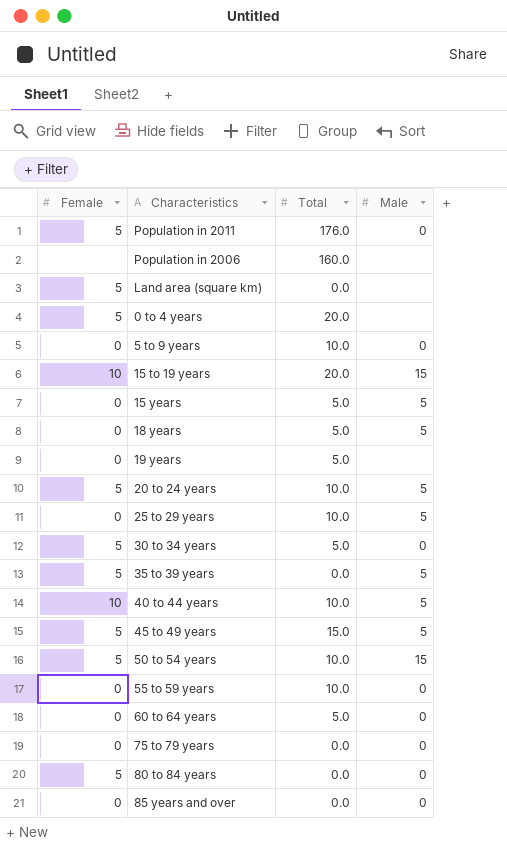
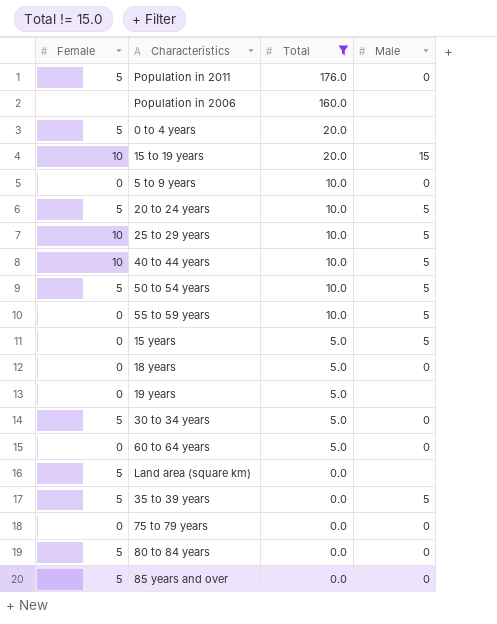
filter: none -> Total != 15.0
row order: none -> Total descending
25 to 29 years | Female: 0 -> 10
50 to 54 years | Male: 15 -> 5
55 to 59 years | Male: 0 -> 5
18 years | Male: 5 -> 0
85 years and over | Female: 0 -> 5

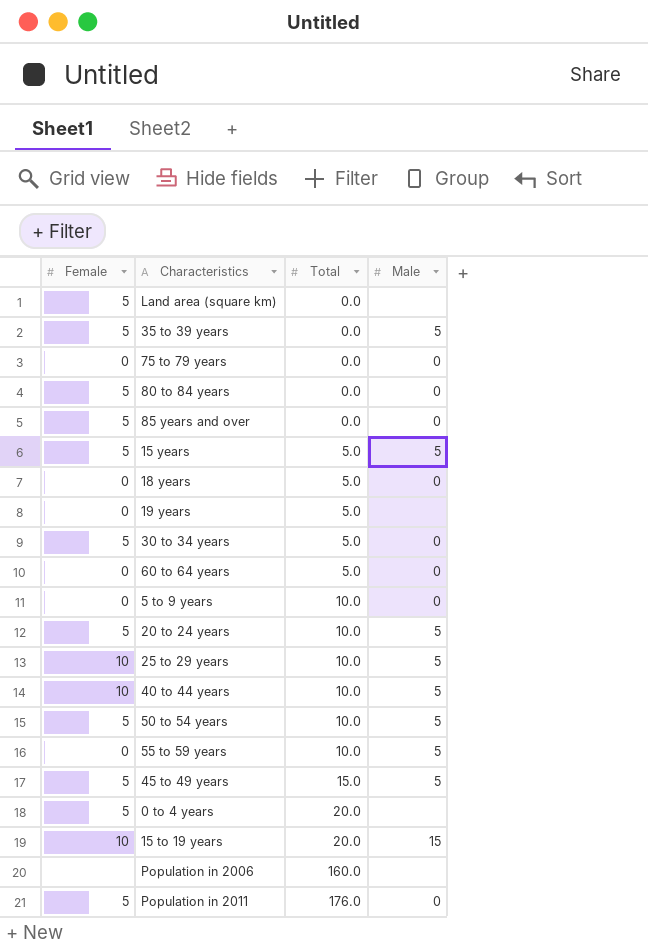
filter: Total != 15.0 -> none
row order: Total descending -> Total ascending
15 years | Female: 0 -> 5

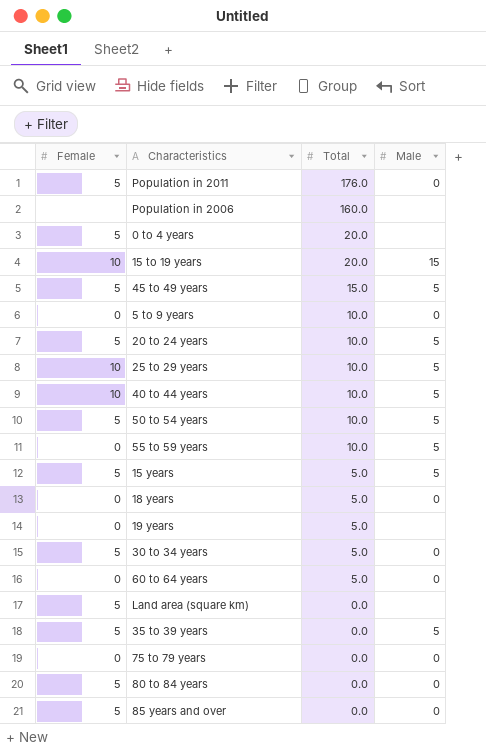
row order: Total ascending -> Total descending

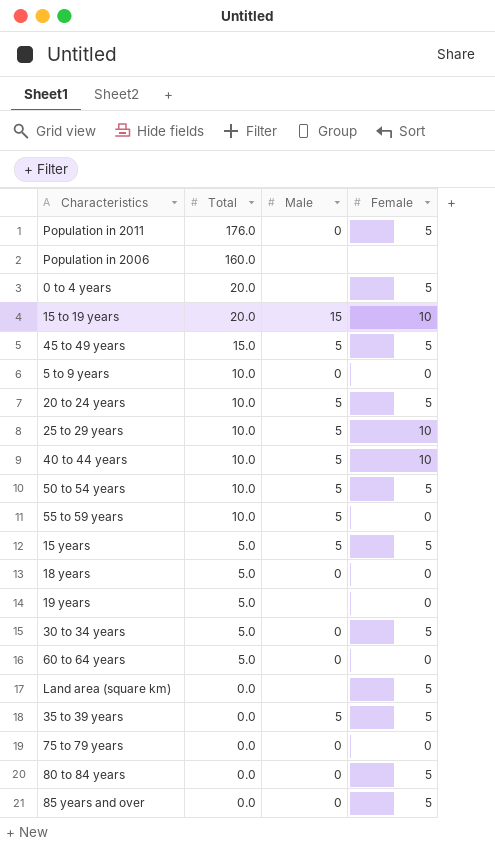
column Female | position: 1 -> 4

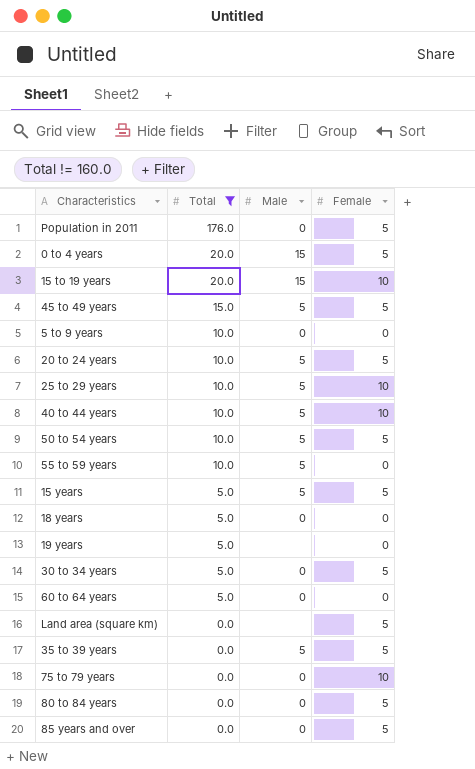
filter: none -> Total != 160.0
0 to 4 years | Male: none -> 15
75 to 79 years | Female: 0 -> 10

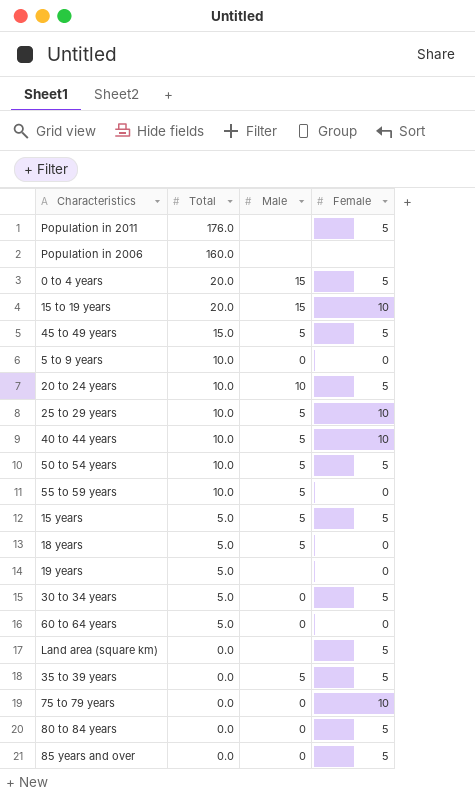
filter: Total != 160.0 -> none
Population in 2011 | Male: 0 -> none
20 to 24 years | Male: 5 -> 10
18 years | Male: 0 -> 5

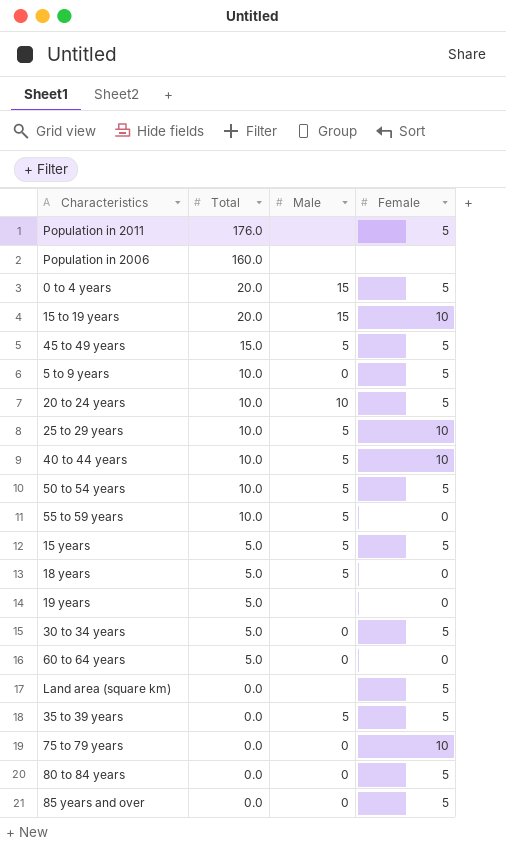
5 to 9 years | Female: 0 -> 5

